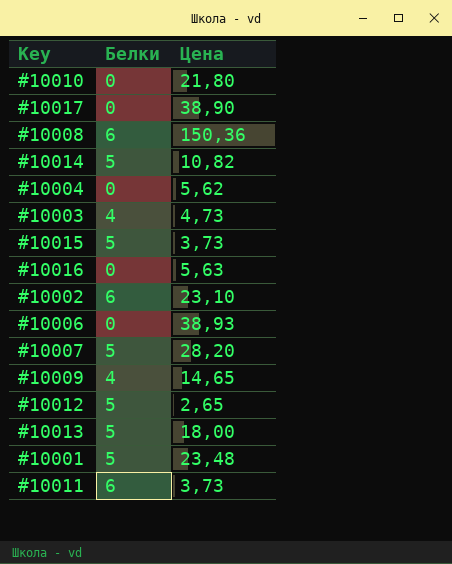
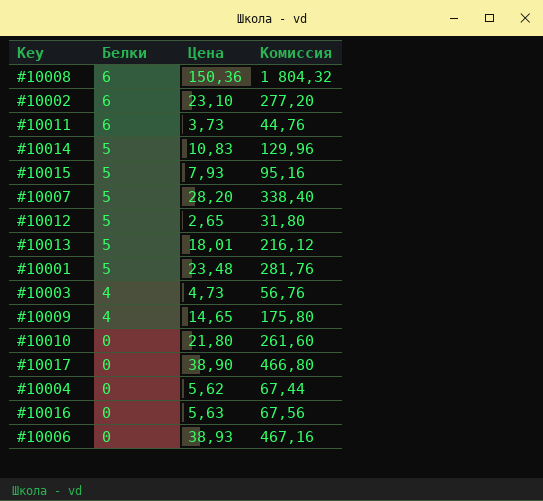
row order: none -> Белки descending
column Комиссия | formula: none -> [Цена] * 12
#10014 | Цена: 10,82 -> 10,83
#10015 | Цена: 3,73 -> 7,93
#10013 | Цена: 18,00 -> 18,01

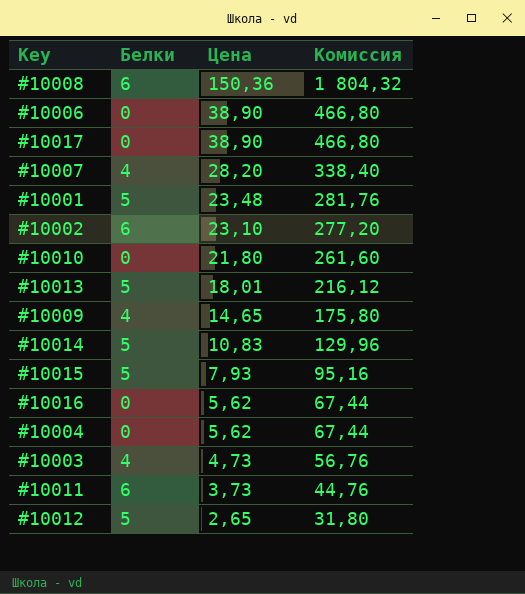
row order: Белки descending -> Цена descending
#10006 | Цена: 38,93 -> 38,90
#10006 | Комиссия: 467,16 -> 466,80
#10007 | Белки: 5 -> 4
#10016 | Цена: 5,63 -> 5,62
#10016 | Комиссия: 67,56 -> 67,44

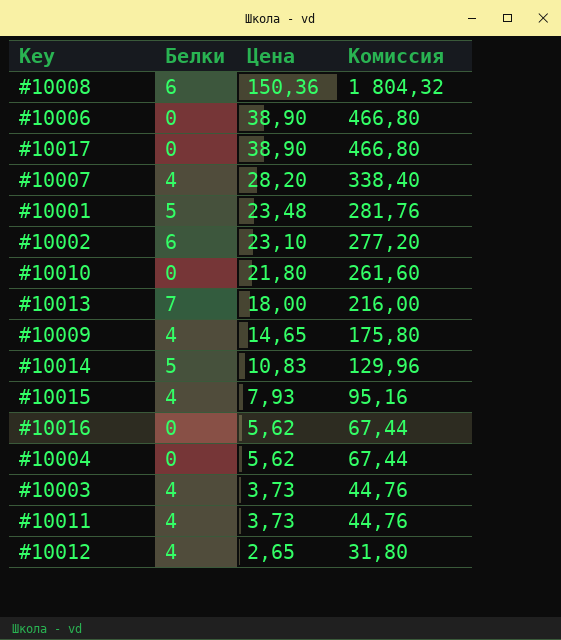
#10013 | Белки: 5 -> 7
#10013 | Цена: 18,01 -> 18,00
#10013 | Комиссия: 216,12 -> 216,00
#10015 | Белки: 5 -> 4
#10003 | Цена: 4,73 -> 3,73
#10003 | Комиссия: 56,76 -> 44,76
#10011 | Белки: 6 -> 4
#10012 | Белки: 5 -> 4

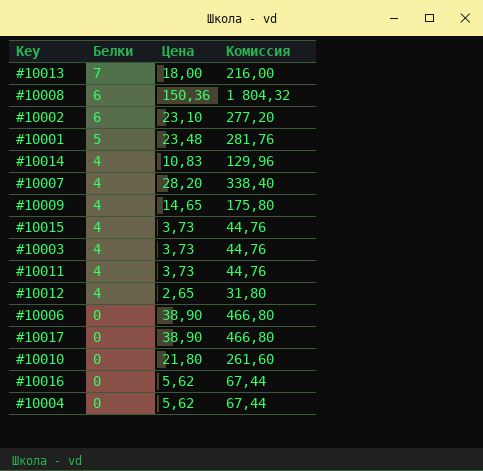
row order: Цена descending -> Белки descending
#10014 | Белки: 5 -> 4
#10015 | Цена: 7,93 -> 3,73
#10015 | Комиссия: 95,16 -> 44,76

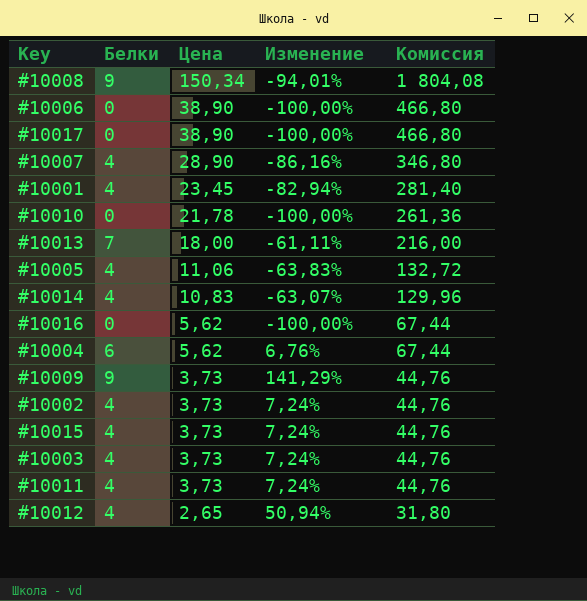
row order: Белки descending -> Цена descending
column Изменение | formula: none -> ([Белки] - [Цена]) / [Цена]
#10008 | Белки: 6 -> 9
#10008 | Цена: 150,36 -> 150,34
#10008 | Комиссия: 1 804,32 -> 1 804,08
#10007 | Цена: 28,20 -> 28,90
#10007 | Комиссия: 338,40 -> 346,80
#10001 | Белки: 5 -> 4
#10001 | Цена: 23,48 -> 23,45
#10001 | Комиссия: 281,76 -> 281,40
#10010 | Цена: 21,80 -> 21,78
#10010 | Комиссия: 261,60 -> 261,36
row #10005: none -> 4 | 11,06 | -63,83% | 132,72
#10004 | Белки: 0 -> 6
#10009 | Белки: 4 -> 9
#10009 | Цена: 14,65 -> 3,73
#10009 | Комиссия: 175,80 -> 44,76
#10002 | Белки: 6 -> 4
#10002 | Цена: 23,10 -> 3,73
#10002 | Комиссия: 277,20 -> 44,76

